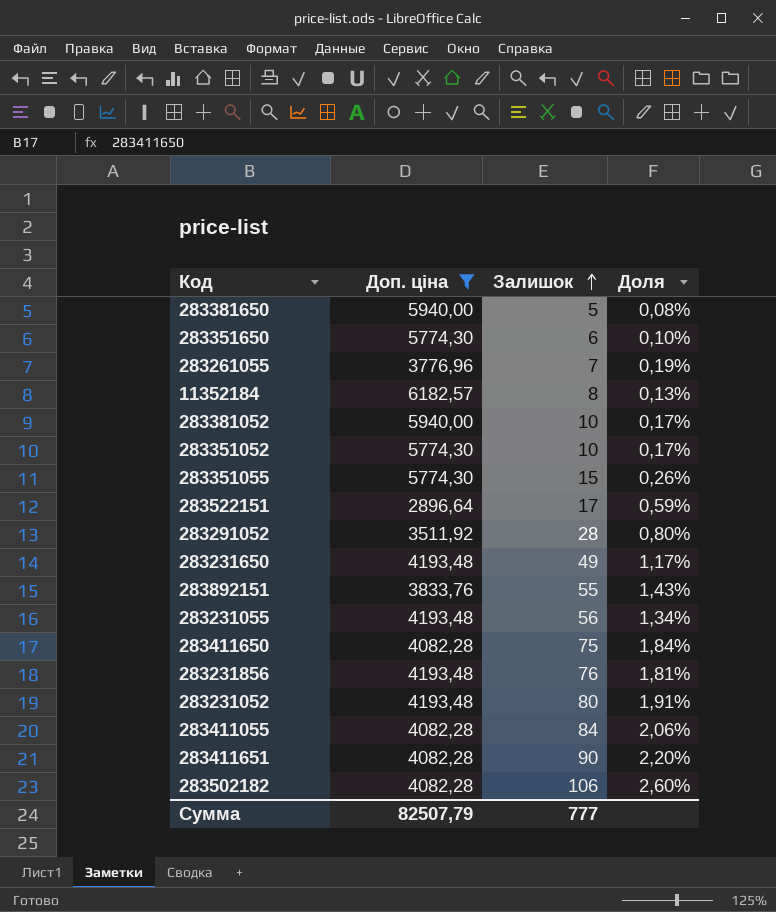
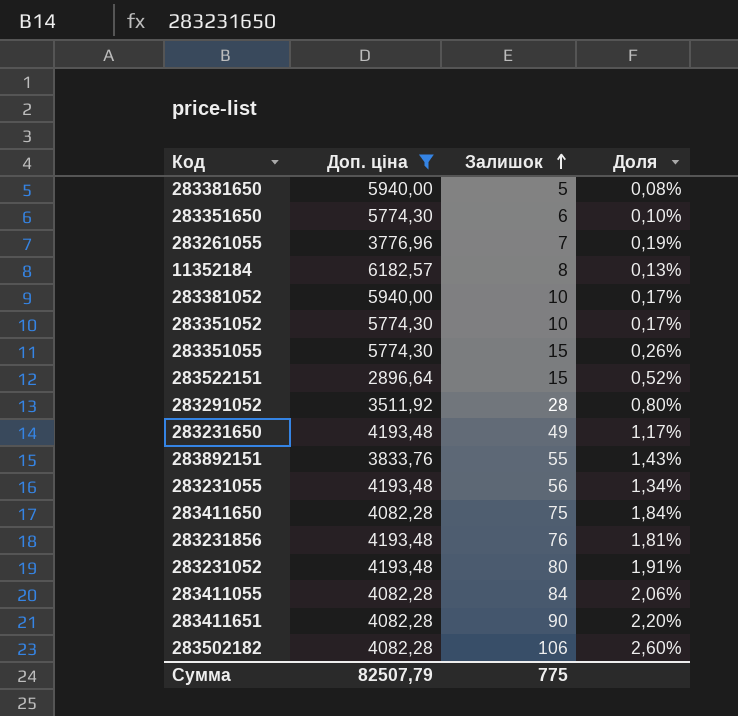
283522151 | Залишок: 17 -> 15
283522151 | Доля: 0,59% -> 0,52%
Сумма | Залишок: 777 -> 775

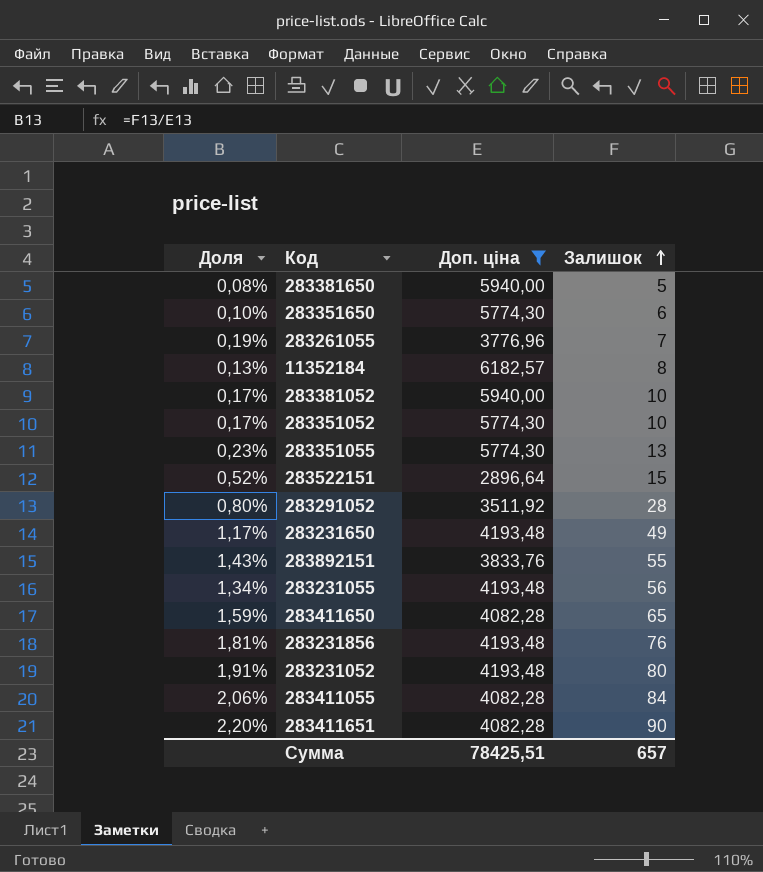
column Доля | position: 4 -> 1
row 283502182: 4082,28 | 106 | 2,60% -> none
283351055 | Доля: 0,26% -> 0,23%
283351055 | Залишок: 15 -> 13
283411650 | Доля: 1,84% -> 1,59%
283411650 | Залишок: 75 -> 65
Сумма | Доп. ціна: 82507,79 -> 78425,51
Сумма | Залишок: 775 -> 657

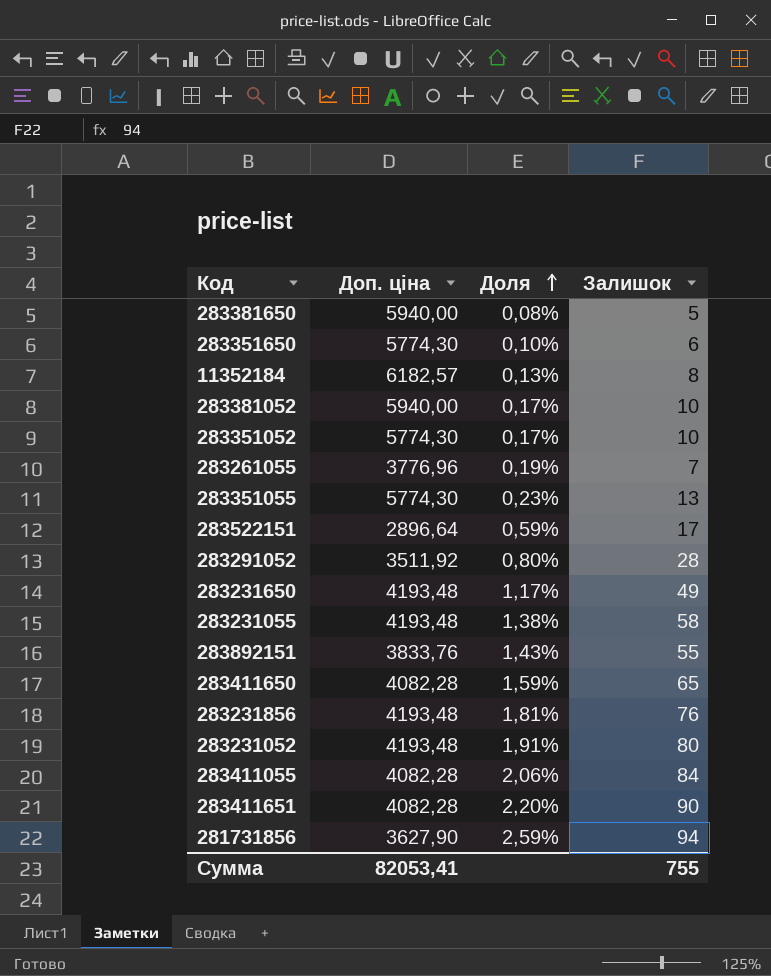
filter: Доп. ціна != 3627,90 -> none
row order: Залишок ascending -> Доля ascending
column Доля | position: 1 -> 3
283522151 | Доля: 0,52% -> 0,59%
283522151 | Залишок: 15 -> 17
283231055 | Доля: 1,34% -> 1,38%
283231055 | Залишок: 56 -> 58
Сумма | Доп. ціна: 78425,51 -> 82053,41
Сумма | Залишок: 657 -> 755

